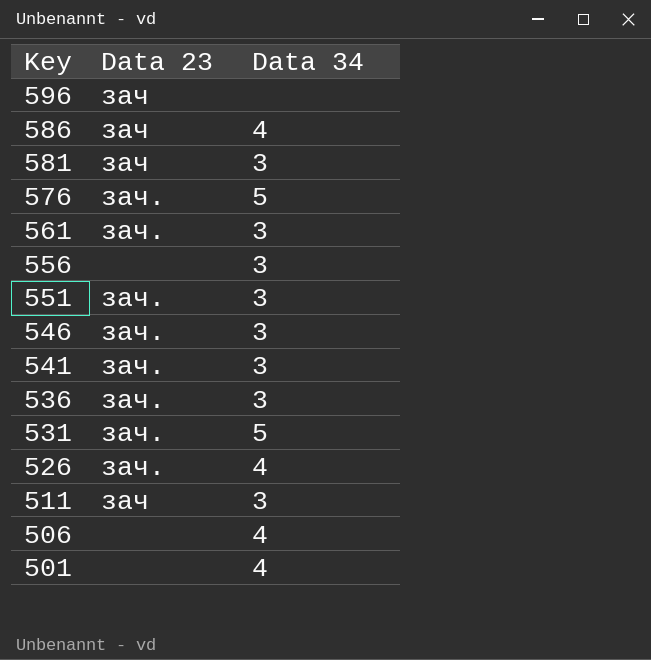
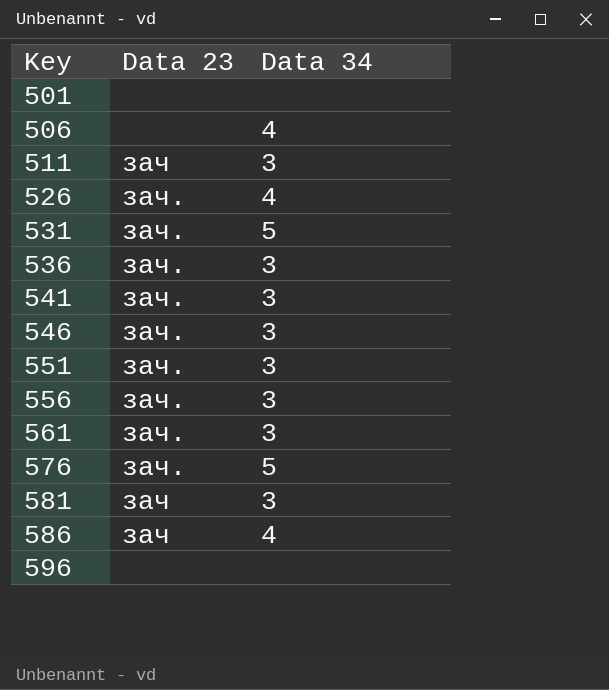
row order: Key descending -> Key ascending
501 | Data 34: 4 -> none
556 | Data 23: none -> зач.
596 | Data 23: зач -> none

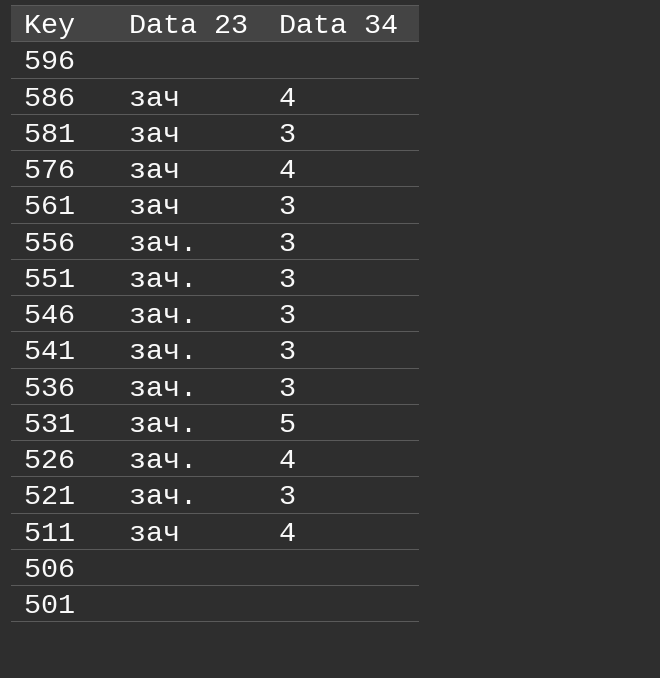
row order: Key ascending -> Key descending
576 | Data 23: зач. -> зач
576 | Data 34: 5 -> 4
561 | Data 23: зач. -> зач
row 521: none -> зач. | 3
511 | Data 34: 3 -> 4
506 | Data 34: 4 -> none

